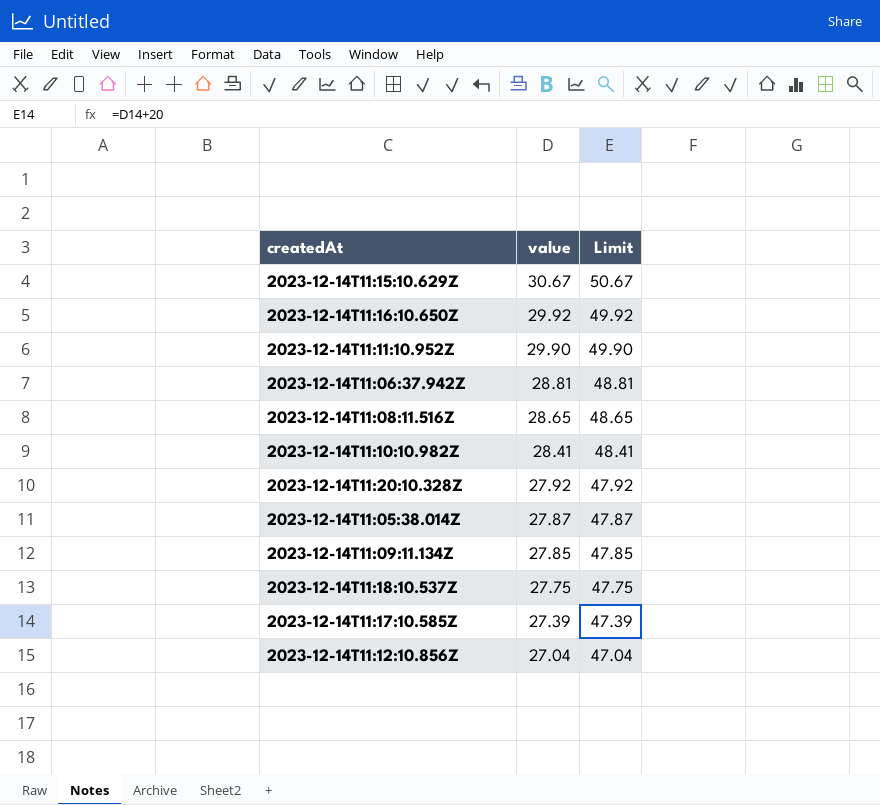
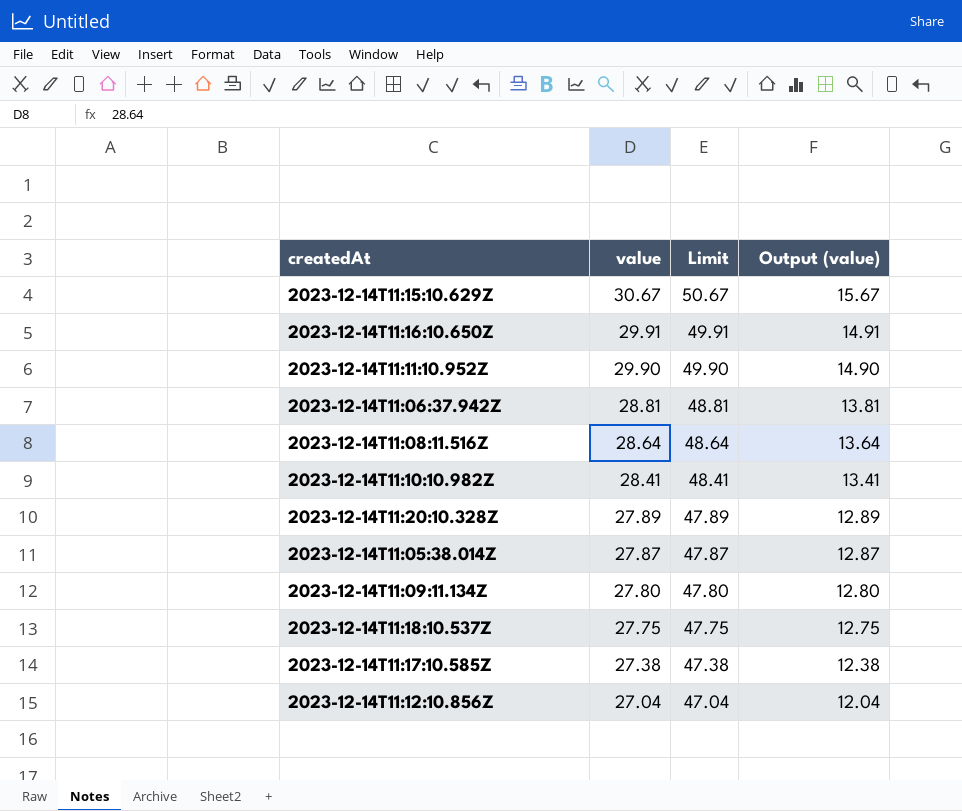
column Output (value) | formula: none -> [value] - 15
2023-12-14T11:16:10.650Z | value: 29.92 -> 29.91
2023-12-14T11:16:10.650Z | Limit: 49.92 -> 49.91
2023-12-14T11:08:11.516Z | value: 28.65 -> 28.64
2023-12-14T11:08:11.516Z | Limit: 48.65 -> 48.64
2023-12-14T11:20:10.328Z | value: 27.92 -> 27.89
2023-12-14T11:20:10.328Z | Limit: 47.92 -> 47.89
2023-12-14T11:09:11.134Z | value: 27.85 -> 27.80
2023-12-14T11:09:11.134Z | Limit: 47.85 -> 47.80
2023-12-14T11:17:10.585Z | value: 27.39 -> 27.38
2023-12-14T11:17:10.585Z | Limit: 47.39 -> 47.38

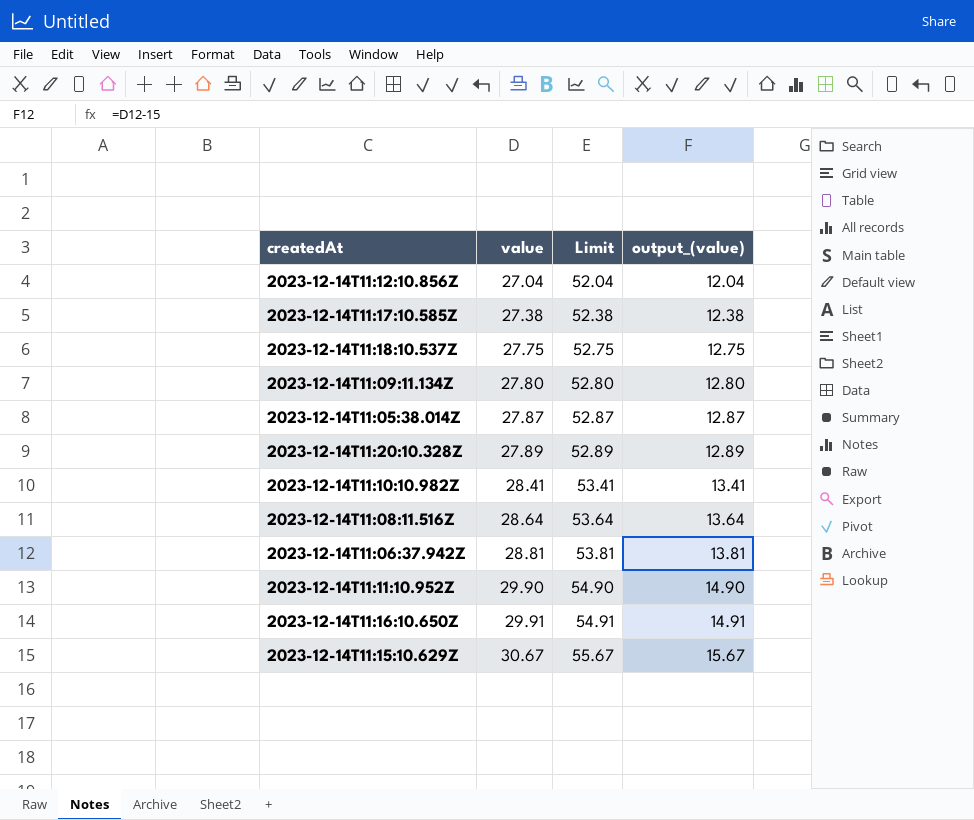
row order: value descending -> value ascending
column Limit | formula: [value] + 20 -> [value] + 25
column name: Output (value) -> output_(value)

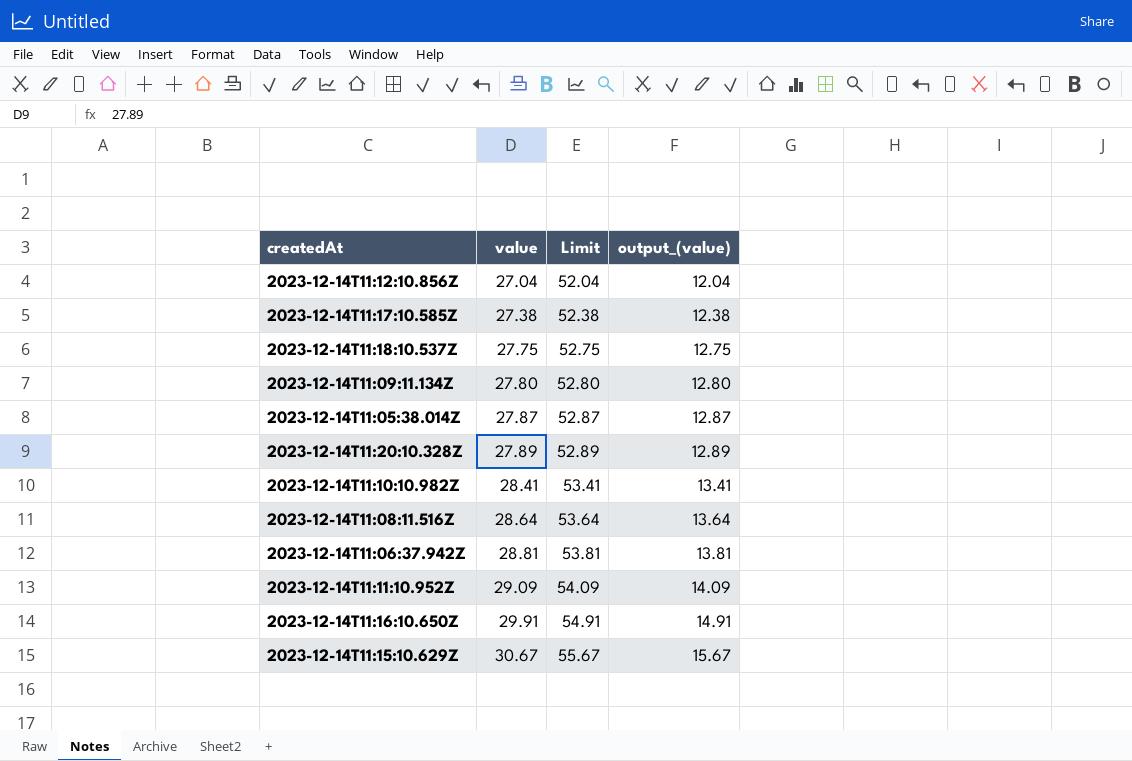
2023-12-14T11:11:10.952Z | value: 29.90 -> 29.09
2023-12-14T11:11:10.952Z | Limit: 54.90 -> 54.09
2023-12-14T11:11:10.952Z | output_(value): 14.90 -> 14.09

